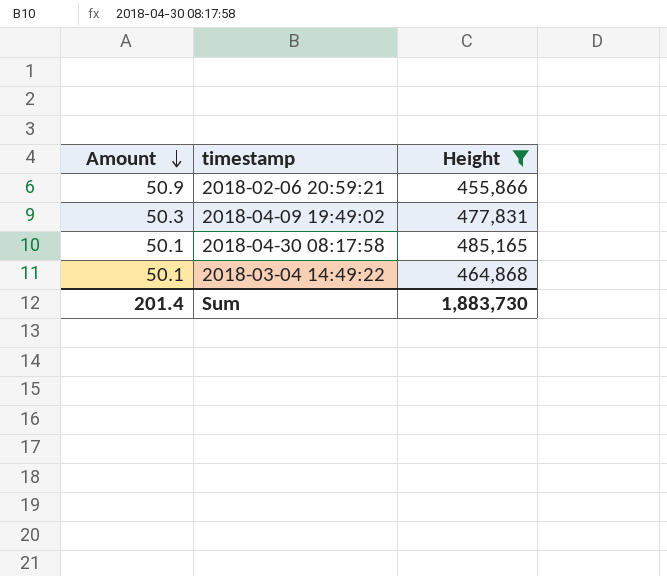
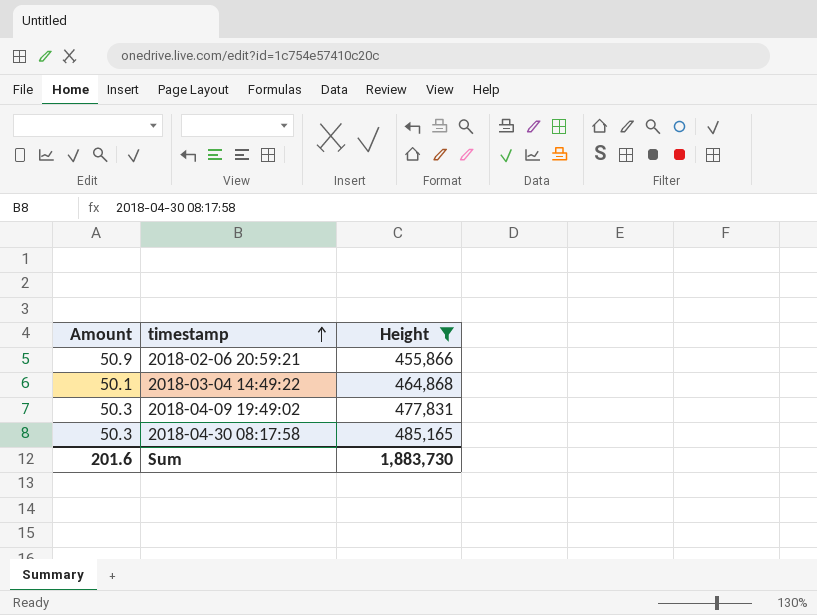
row order: Amount descending -> timestamp ascending
2018-04-30 08:17:58 | Amount: 50.1 -> 50.3
Sum | Amount: 201.4 -> 201.6

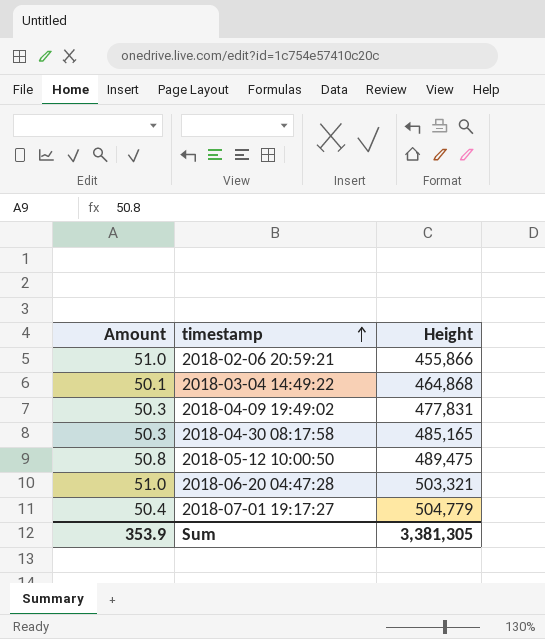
filter: Height <= 485,165 -> none
2018-02-06 20:59:21 | Amount: 50.9 -> 51.0
Sum | Amount: 201.6 -> 353.9
Sum | Height: 1,883,730 -> 3,381,305

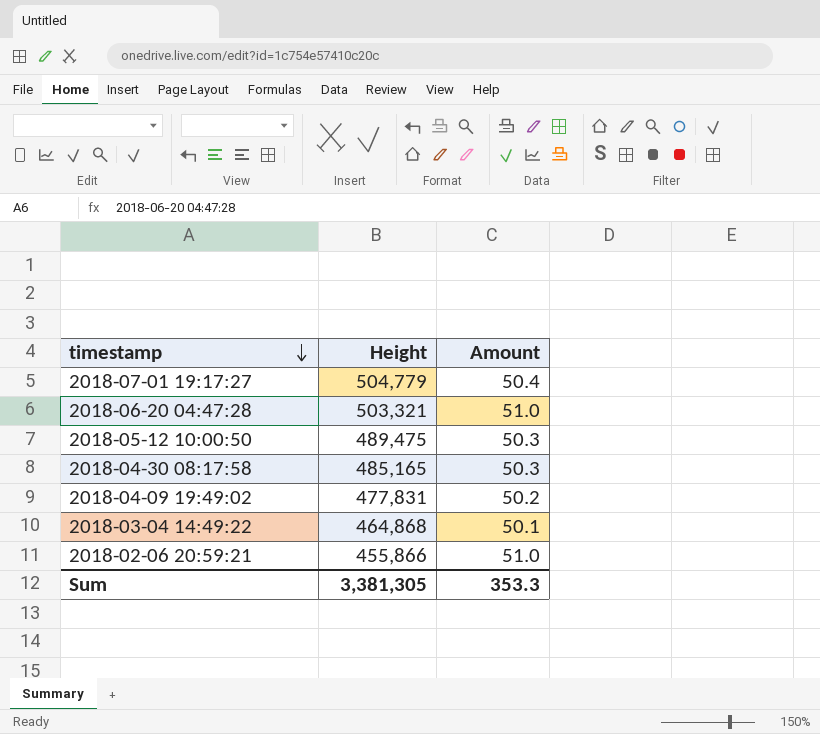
row order: timestamp ascending -> timestamp descending
column Amount | position: 1 -> 3
2018-05-12 10:00:50 | Amount: 50.8 -> 50.3
2018-04-09 19:49:02 | Amount: 50.3 -> 50.2
Sum | Amount: 353.9 -> 353.3

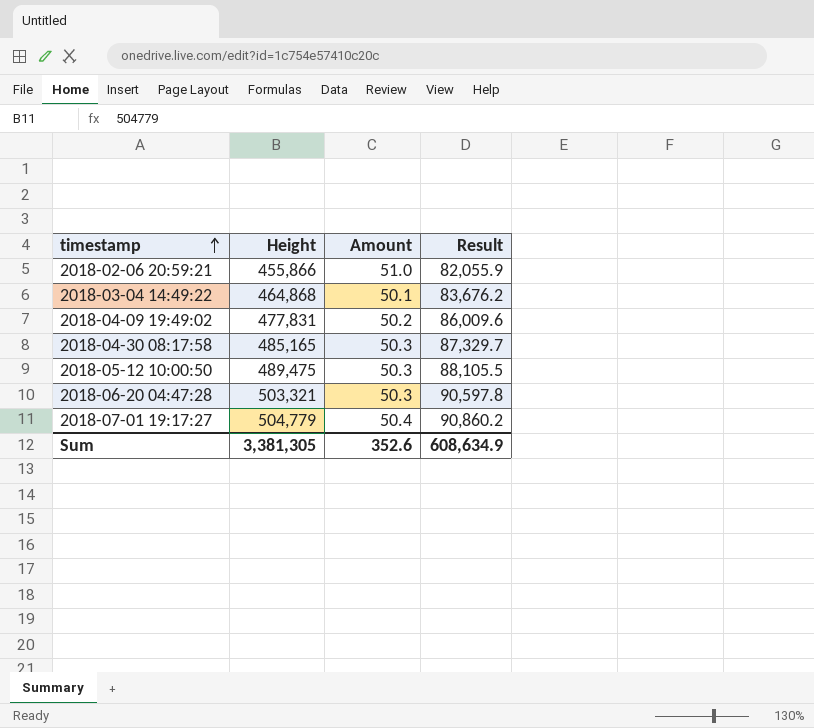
row order: timestamp descending -> timestamp ascending
column Result | formula: none -> [Height] * 0.18
2018-06-20 04:47:28 | Amount: 51.0 -> 50.3
Sum | Amount: 353.3 -> 352.6

